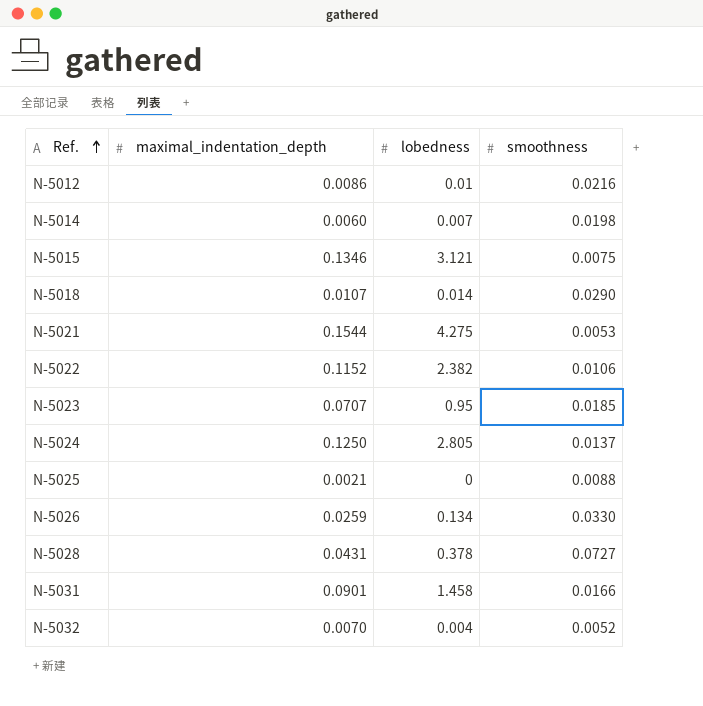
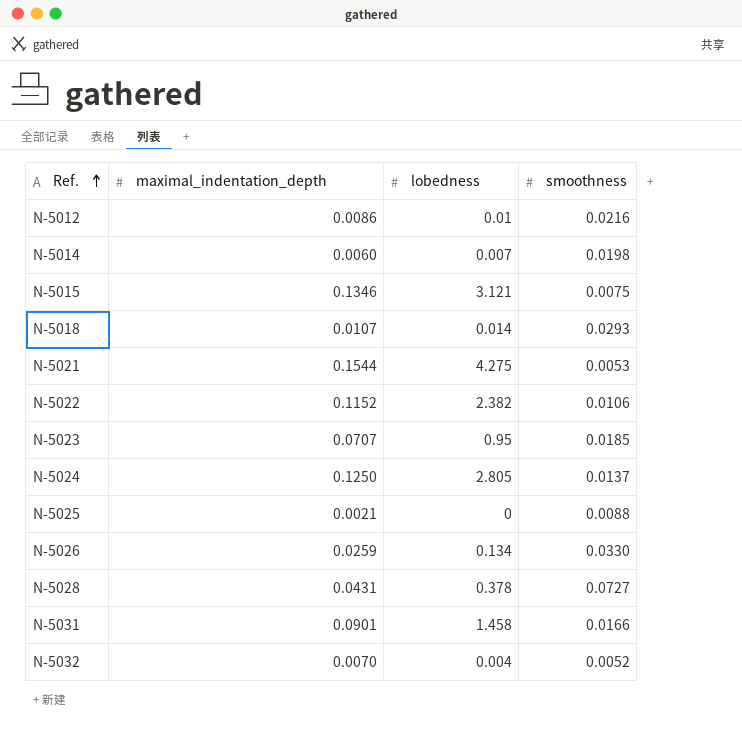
N-5018 | smoothness: 0.0290 -> 0.0293

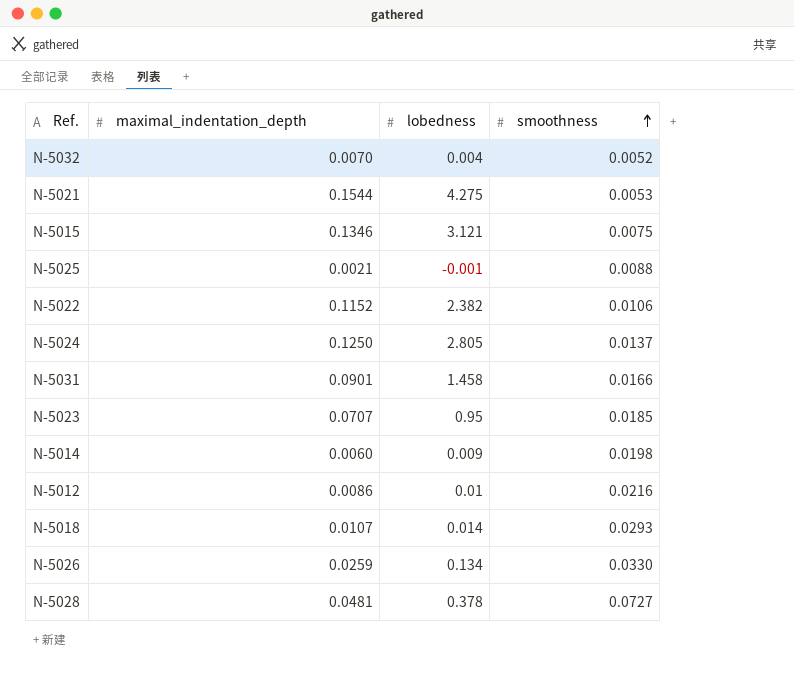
row order: Ref. ascending -> smoothness ascending
N-5025 | lobedness: 0 -> -0.001
N-5014 | lobedness: 0.007 -> 0.009
N-5028 | maximal_indentation_depth: 0.0431 -> 0.0481

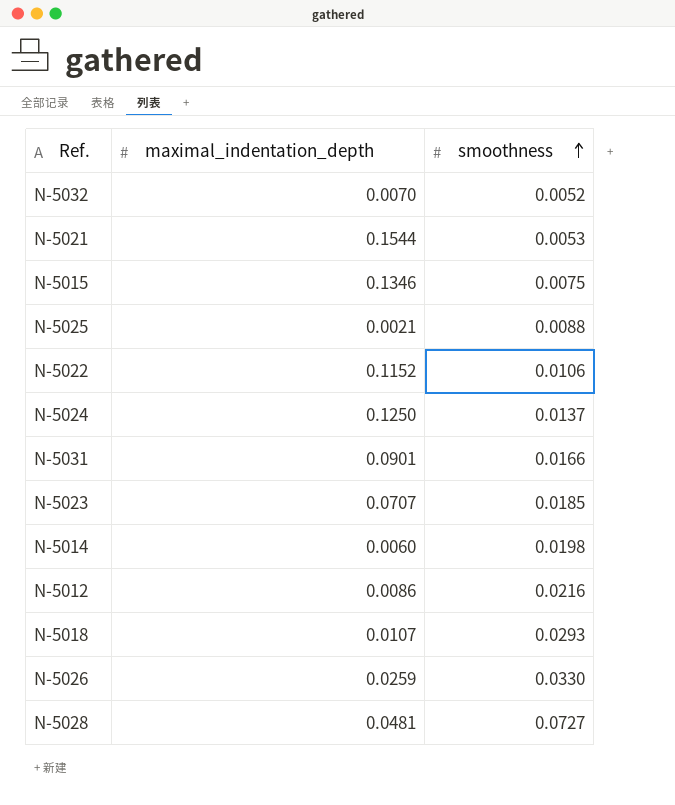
column lobedness | position: 3 -> none

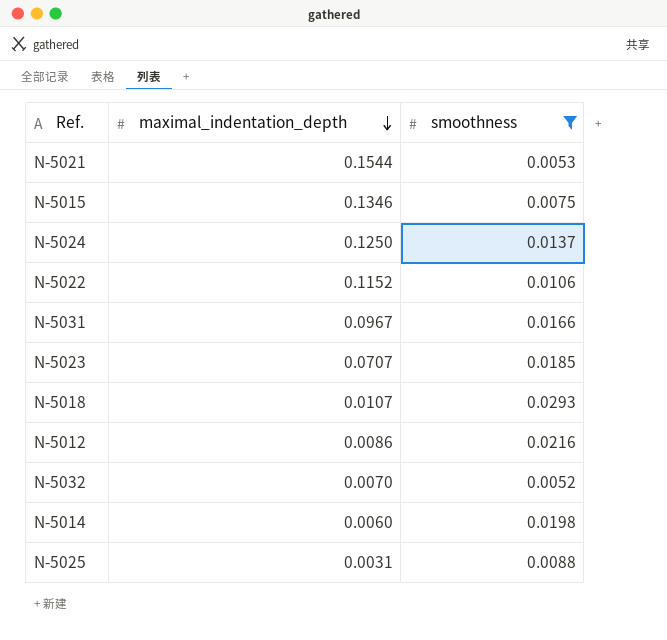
filter: none -> smoothness <= 0.0293
row order: smoothness ascending -> maximal_indentation_depth descending
N-5031 | maximal_indentation_depth: 0.0901 -> 0.0967
N-5025 | maximal_indentation_depth: 0.0021 -> 0.0031

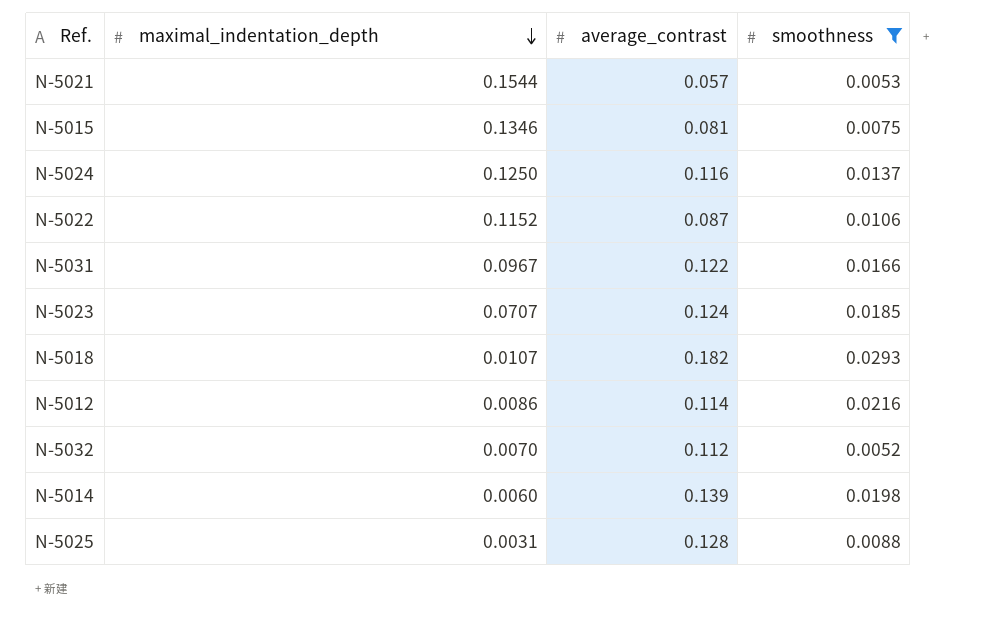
column average_contrast | position: none -> 3

